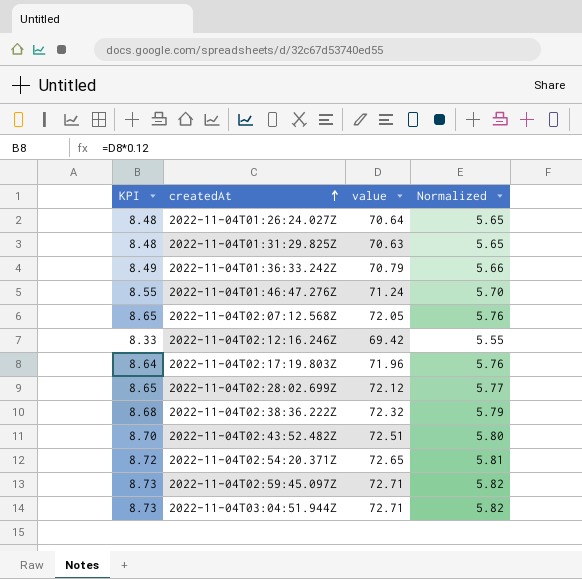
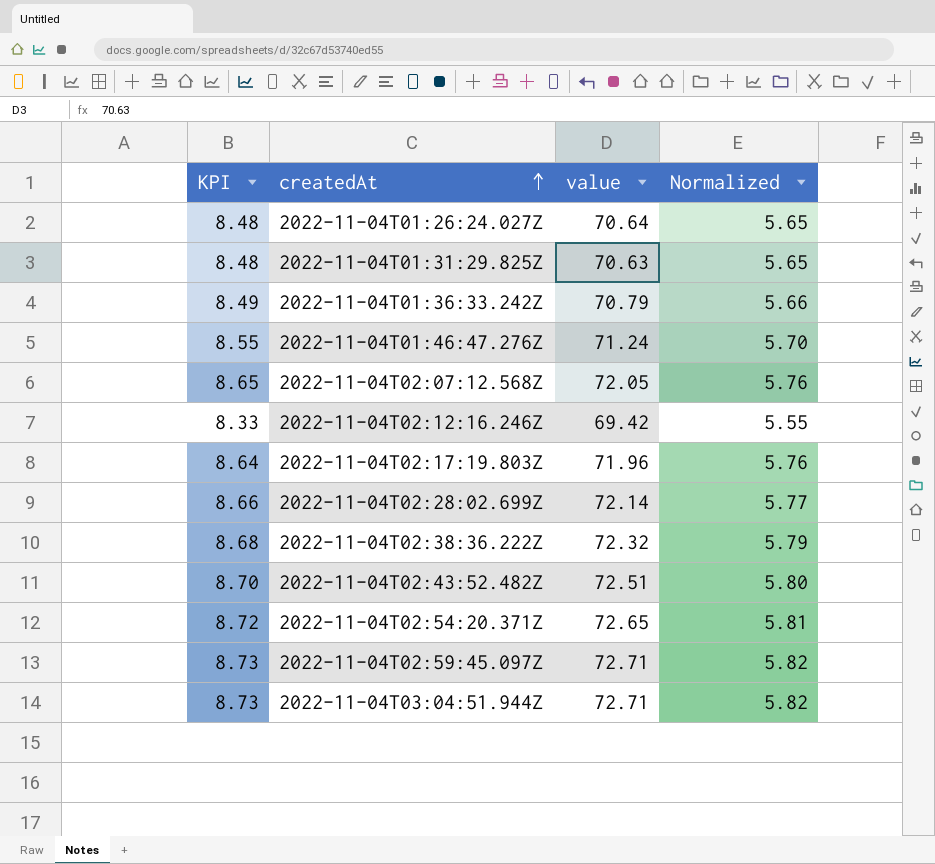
2022-11-04T02:28:02.699Z | KPI: 8.65 -> 8.66
2022-11-04T02:28:02.699Z | value: 72.12 -> 72.14

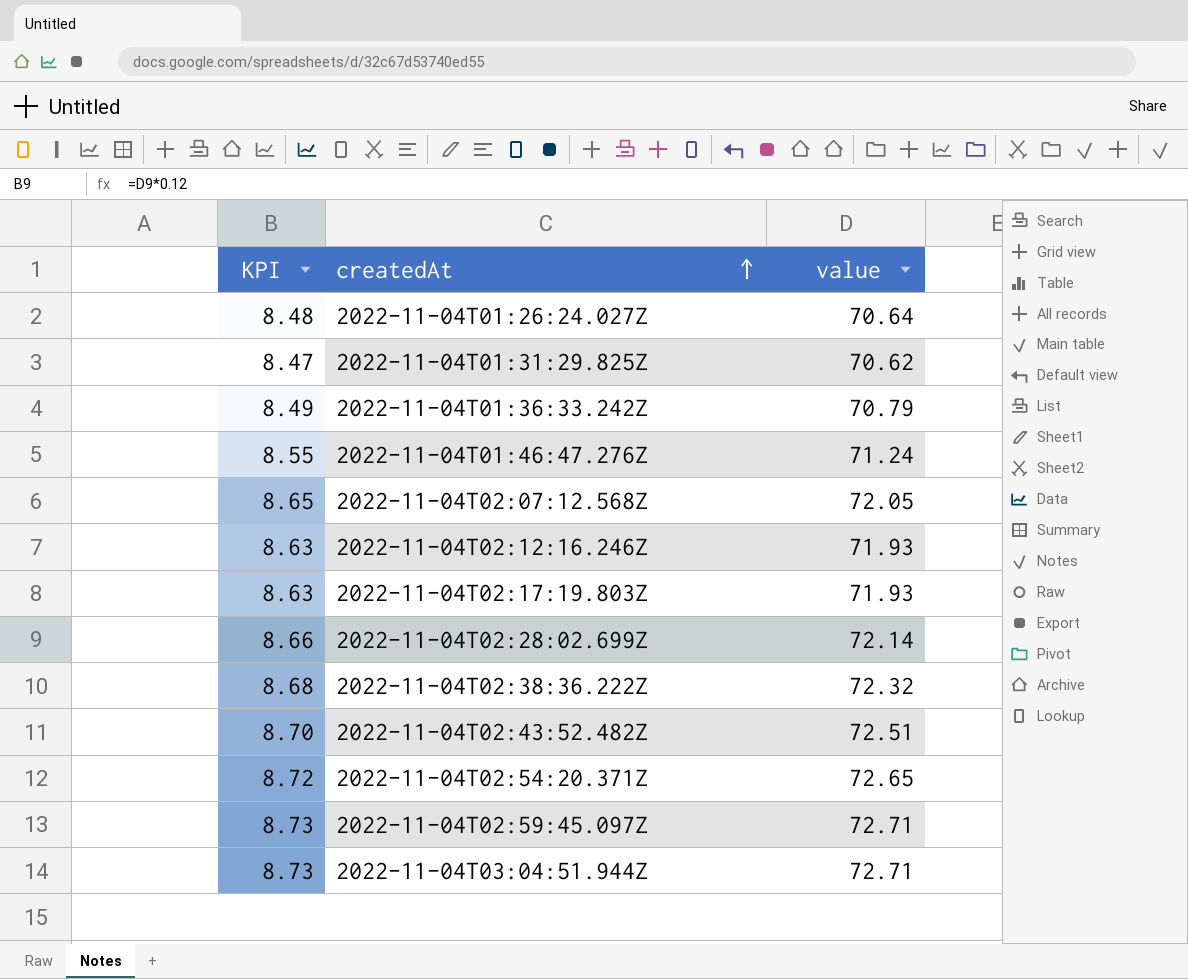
column Normalized | formula: [value] * 0.08 -> none
2022-11-04T01:31:29.825Z | KPI: 8.48 -> 8.47
2022-11-04T01:31:29.825Z | value: 70.63 -> 70.62
2022-11-04T02:12:16.246Z | KPI: 8.33 -> 8.63
2022-11-04T02:12:16.246Z | value: 69.42 -> 71.93
2022-11-04T02:17:19.803Z | KPI: 8.64 -> 8.63
2022-11-04T02:17:19.803Z | value: 71.96 -> 71.93

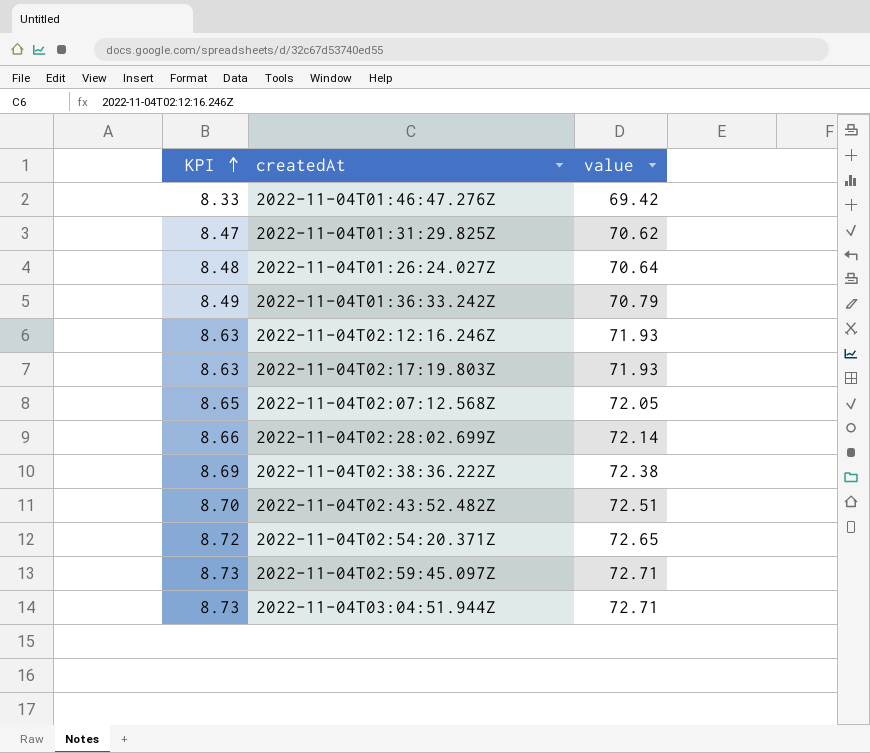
row order: createdAt ascending -> KPI ascending
2022-11-04T01:46:47.276Z | KPI: 8.55 -> 8.33
2022-11-04T01:46:47.276Z | value: 71.24 -> 69.42
2022-11-04T02:38:36.222Z | KPI: 8.68 -> 8.69
2022-11-04T02:38:36.222Z | value: 72.32 -> 72.38

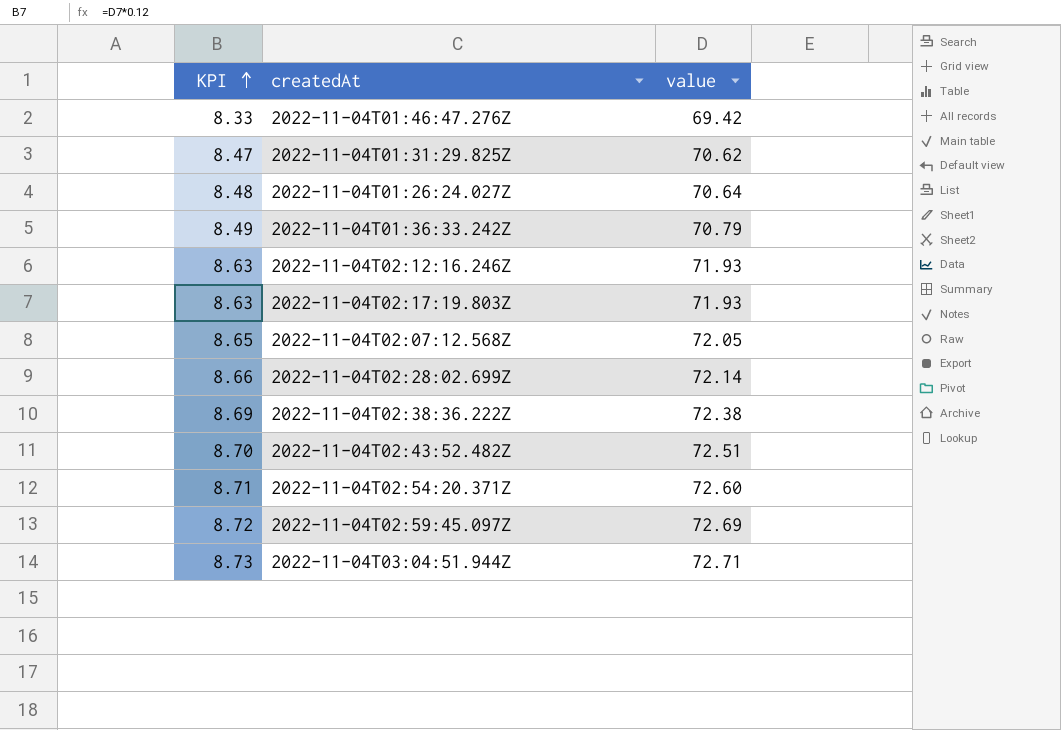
2022-11-04T02:54:20.371Z | KPI: 8.72 -> 8.71
2022-11-04T02:54:20.371Z | value: 72.65 -> 72.60
2022-11-04T02:59:45.097Z | KPI: 8.73 -> 8.72
2022-11-04T02:59:45.097Z | value: 72.71 -> 72.69

